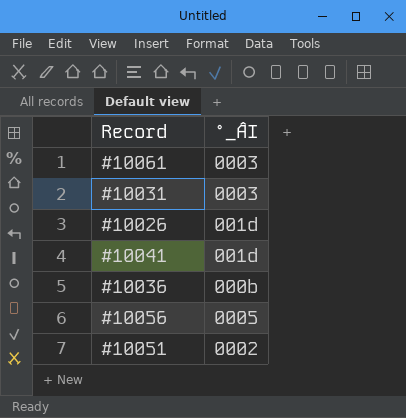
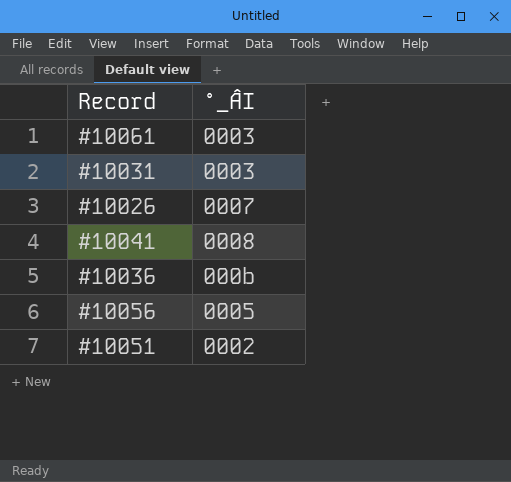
#10026 | °_ÂI: 001d -> 0007
#10041 | °_ÂI: 001d -> 0008

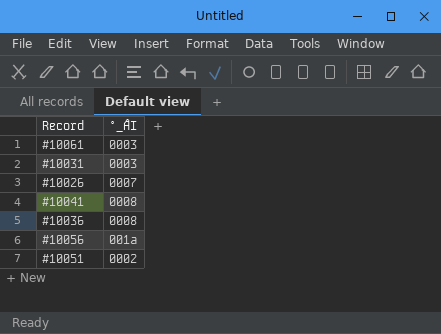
#10036 | °_ÂI: 000b -> 0008
#10056 | °_ÂI: 0005 -> 001a

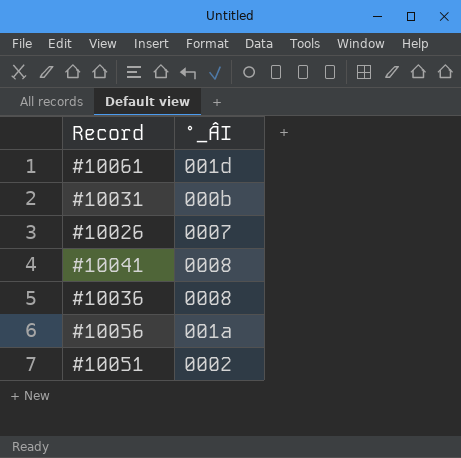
#10061 | °_ÂI: 0003 -> 001d
#10031 | °_ÂI: 0003 -> 000b

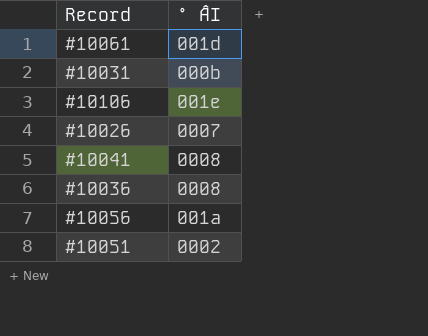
column name: °_ÂI -> ° ÂI
row #10106: none -> 001e

